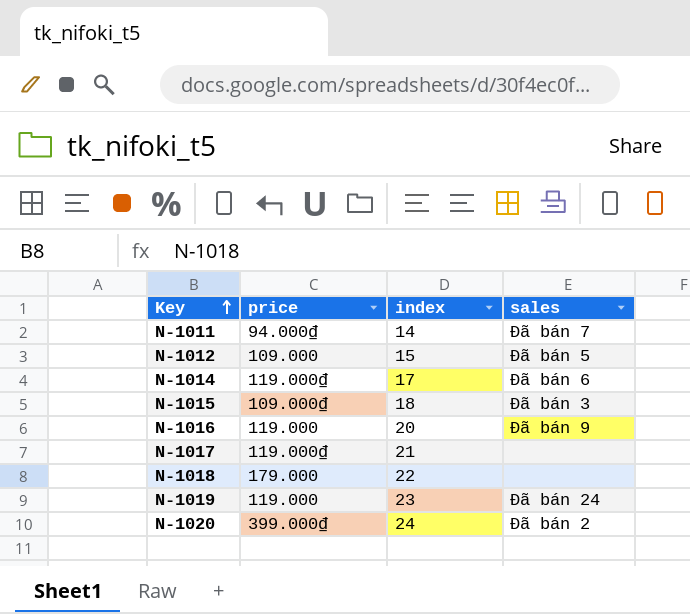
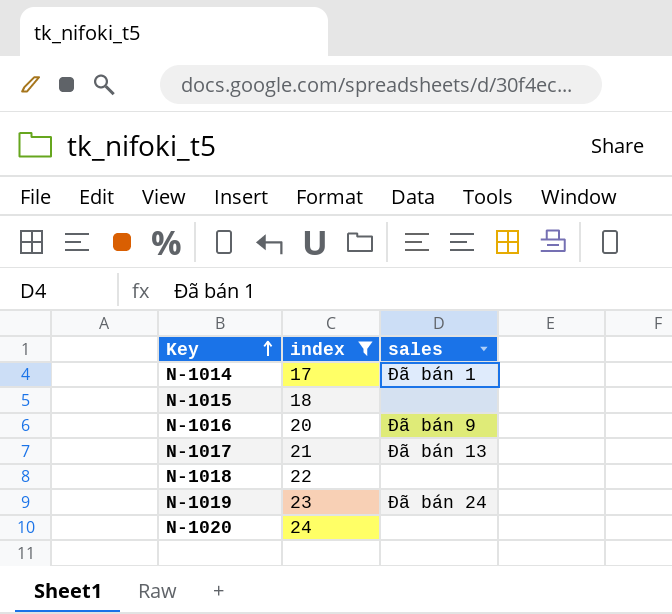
filter: none -> index >= 17
column price | position: 2 -> none
N-1014 | sales: Đã bán 6 -> Đã bán 1
N-1015 | sales: Đã bán 3 -> none
N-1017 | sales: none -> Đã bán 13
N-1020 | sales: Đã bán 2 -> none

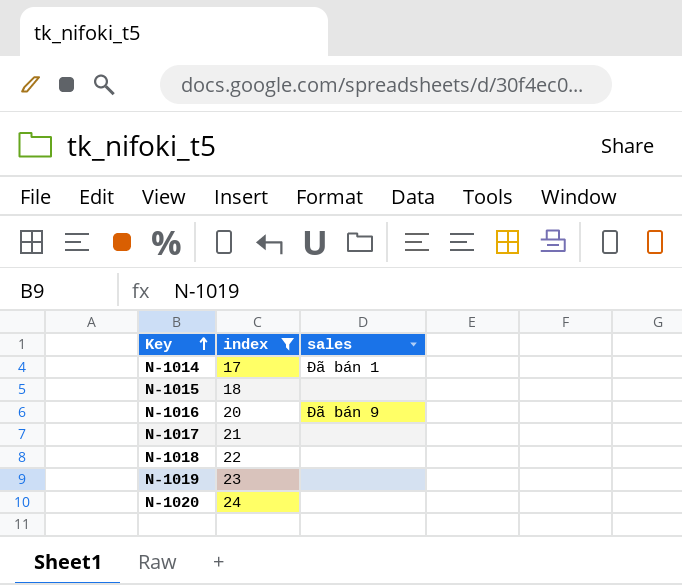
N-1017 | sales: Đã bán 13 -> none
N-1019 | sales: Đã bán 24 -> none

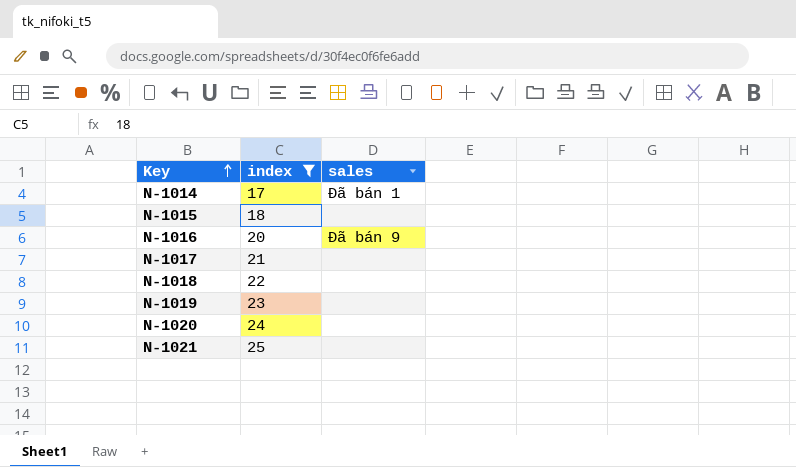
row N-1021: none -> 25 | none

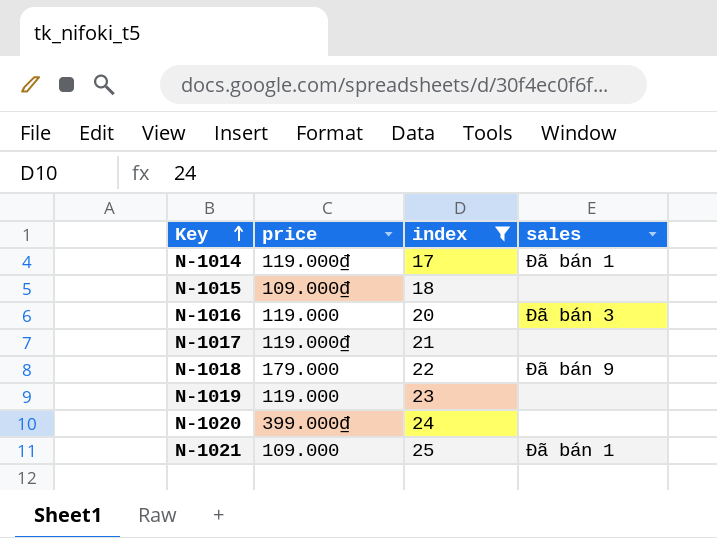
column price | position: none -> 2
N-1016 | sales: Đã bán 9 -> Đã bán 3
N-1018 | sales: none -> Đã bán 9
N-1021 | sales: none -> Đã bán 1

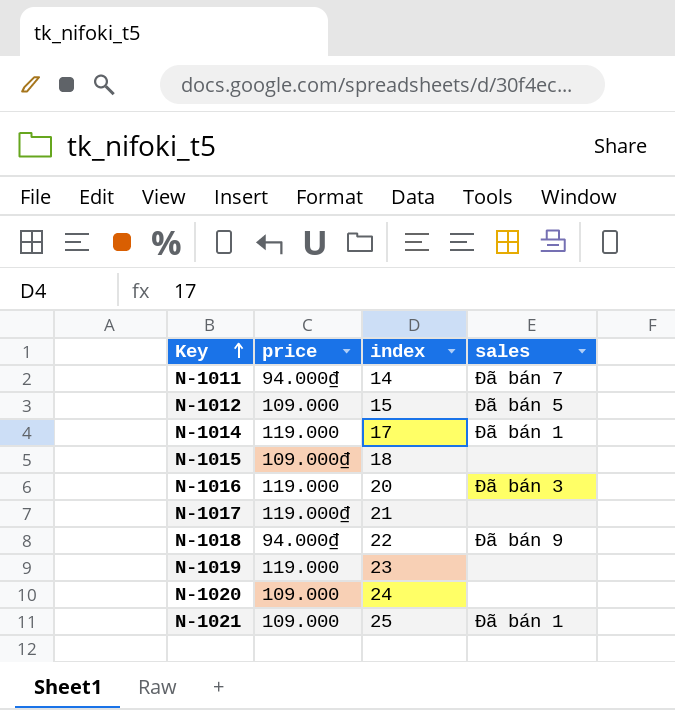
filter: index >= 17 -> none
N-1014 | price: 119.000₫ -> 119.000
N-1018 | price: 179.000 -> 94.000₫
N-1020 | price: 399.000₫ -> 109.000

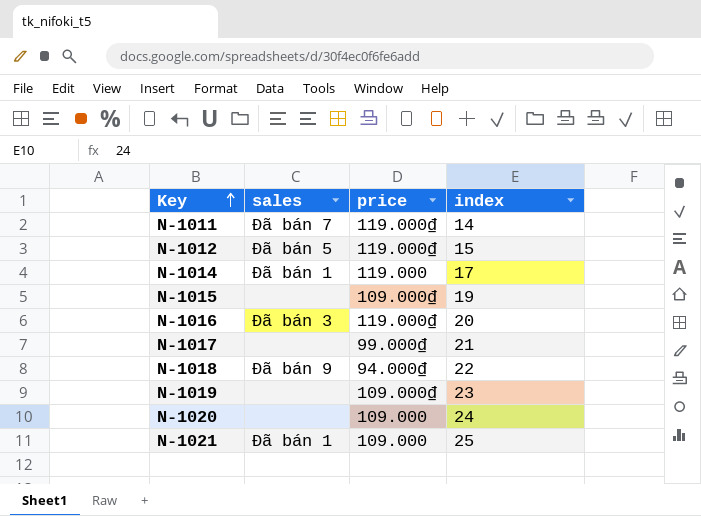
column sales | position: 4 -> 2
N-1011 | price: 94.000₫ -> 119.000₫
N-1012 | price: 109.000 -> 119.000₫
N-1015 | index: 18 -> 19
N-1016 | price: 119.000 -> 119.000₫
N-1017 | price: 119.000₫ -> 99.000₫
N-1019 | price: 119.000 -> 109.000₫

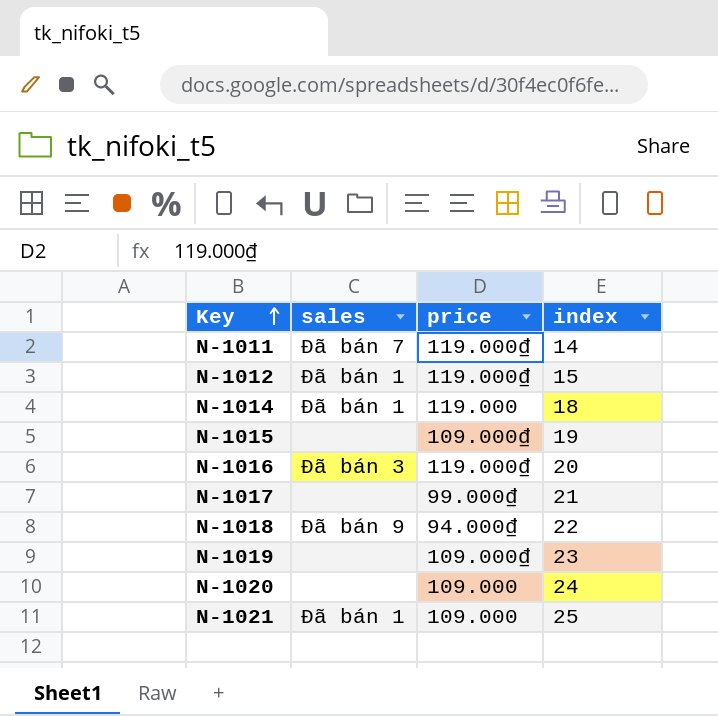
N-1012 | sales: Đã bán 5 -> Đã bán 1
N-1014 | index: 17 -> 18

